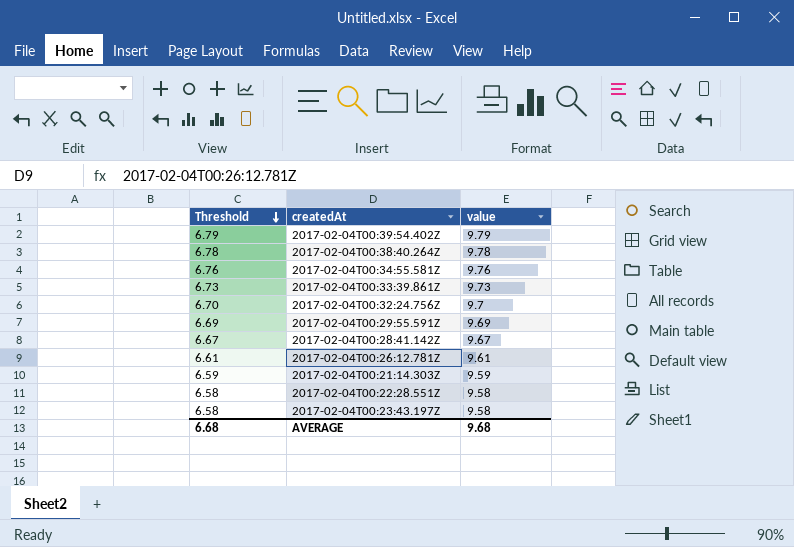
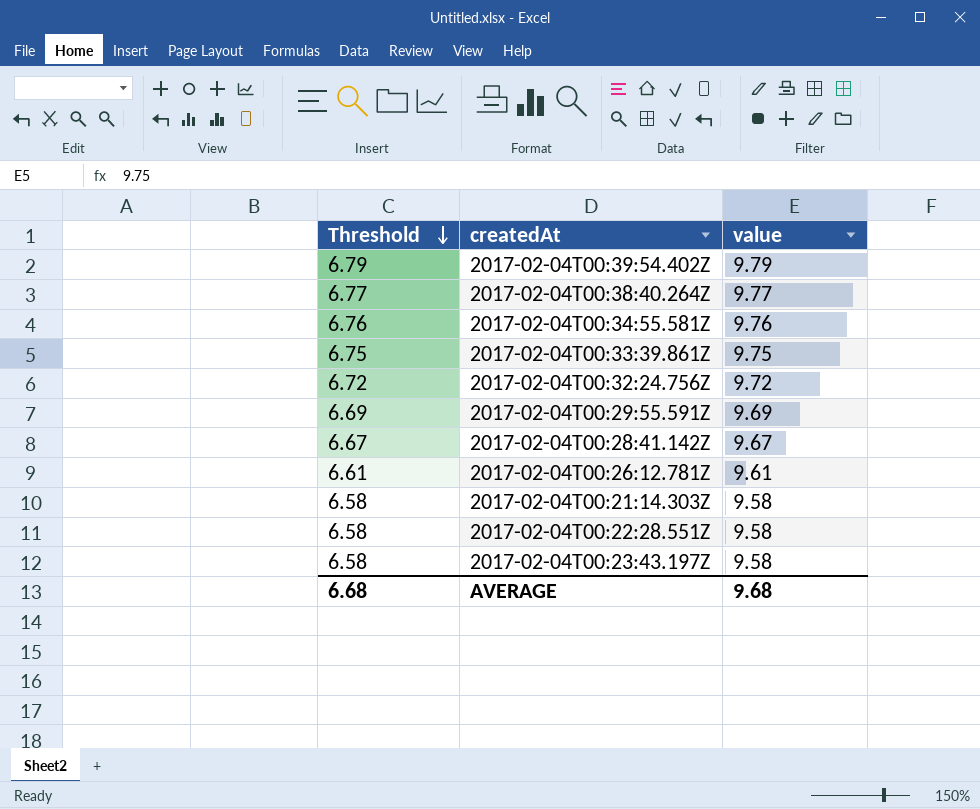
2017-02-04T00:38:40.264Z | Threshold: 6.78 -> 6.77
2017-02-04T00:38:40.264Z | value: 9.78 -> 9.77
2017-02-04T00:33:39.861Z | Threshold: 6.73 -> 6.75
2017-02-04T00:33:39.861Z | value: 9.73 -> 9.75
2017-02-04T00:32:24.756Z | Threshold: 6.70 -> 6.72
2017-02-04T00:32:24.756Z | value: 9.7 -> 9.72
2017-02-04T00:21:14.303Z | Threshold: 6.59 -> 6.58
2017-02-04T00:21:14.303Z | value: 9.59 -> 9.58

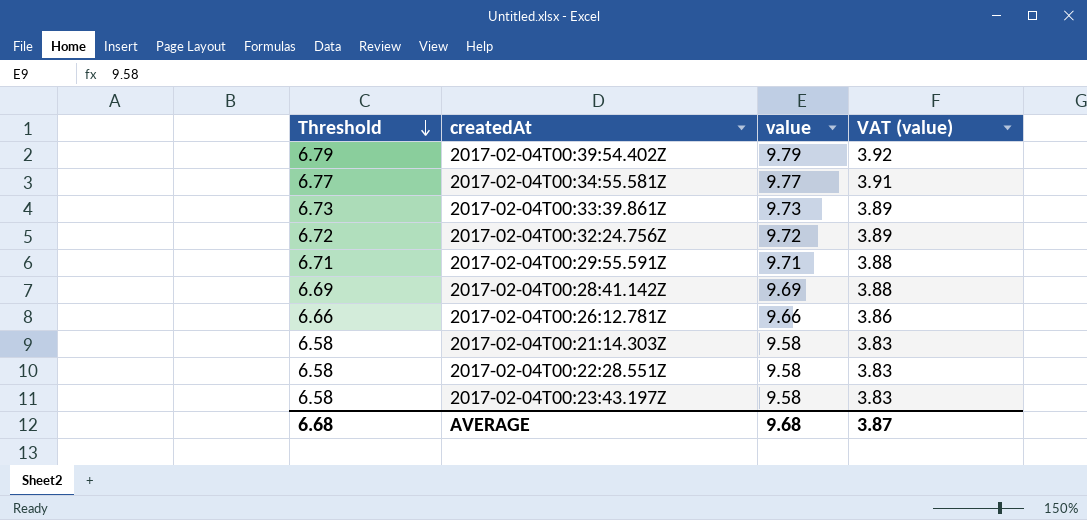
column VAT (value) | formula: none -> [value] * 0.4
row 2017-02-04T00:38:40.264Z: 6.77 | 9.77 -> none
2017-02-04T00:34:55.581Z | Threshold: 6.76 -> 6.77
2017-02-04T00:34:55.581Z | value: 9.76 -> 9.77
2017-02-04T00:33:39.861Z | Threshold: 6.75 -> 6.73
2017-02-04T00:33:39.861Z | value: 9.75 -> 9.73
2017-02-04T00:29:55.591Z | Threshold: 6.69 -> 6.71
2017-02-04T00:29:55.591Z | value: 9.69 -> 9.71
2017-02-04T00:28:41.142Z | Threshold: 6.67 -> 6.69
2017-02-04T00:28:41.142Z | value: 9.67 -> 9.69
2017-02-04T00:26:12.781Z | Threshold: 6.61 -> 6.66
2017-02-04T00:26:12.781Z | value: 9.61 -> 9.66

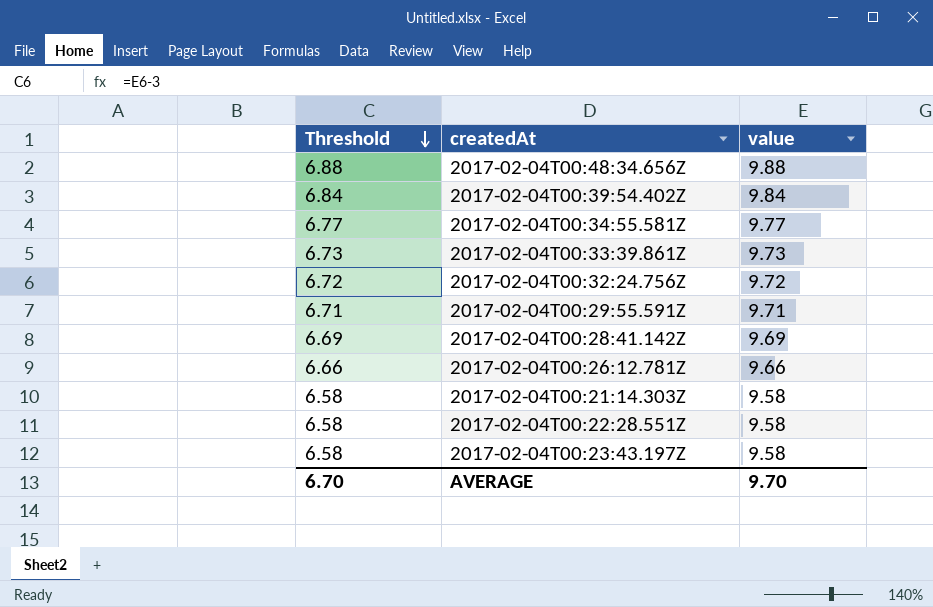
column VAT (value) | formula: [value] * 0.4 -> none
row 2017-02-04T00:48:34.656Z: none -> 6.88 | 9.88
2017-02-04T00:39:54.402Z | Threshold: 6.79 -> 6.84
2017-02-04T00:39:54.402Z | value: 9.79 -> 9.84
AVERAGE | Threshold: 6.68 -> 6.70
AVERAGE | value: 9.68 -> 9.70

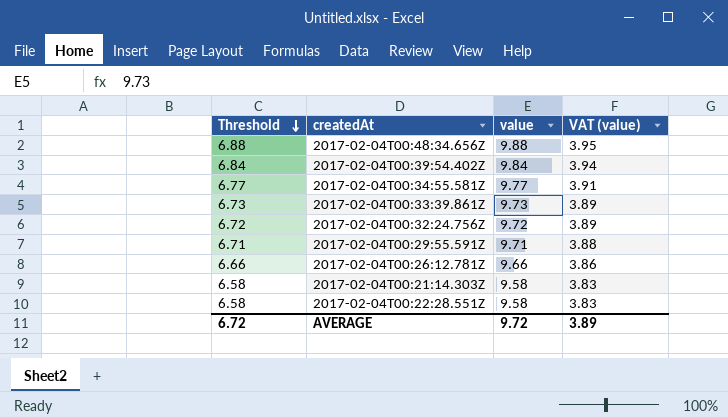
column VAT (value) | formula: none -> [value] * 0.4
row 2017-02-04T00:28:41.142Z: 6.69 | 9.69 -> none
row 2017-02-04T00:23:43.197Z: 6.58 | 9.58 -> none
AVERAGE | Threshold: 6.70 -> 6.72
AVERAGE | value: 9.70 -> 9.72

